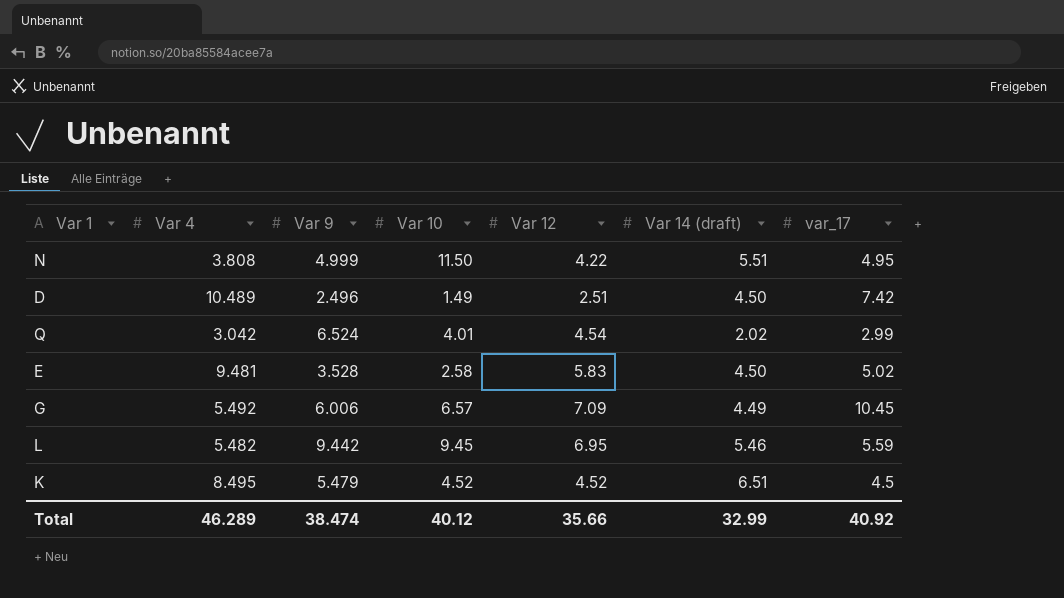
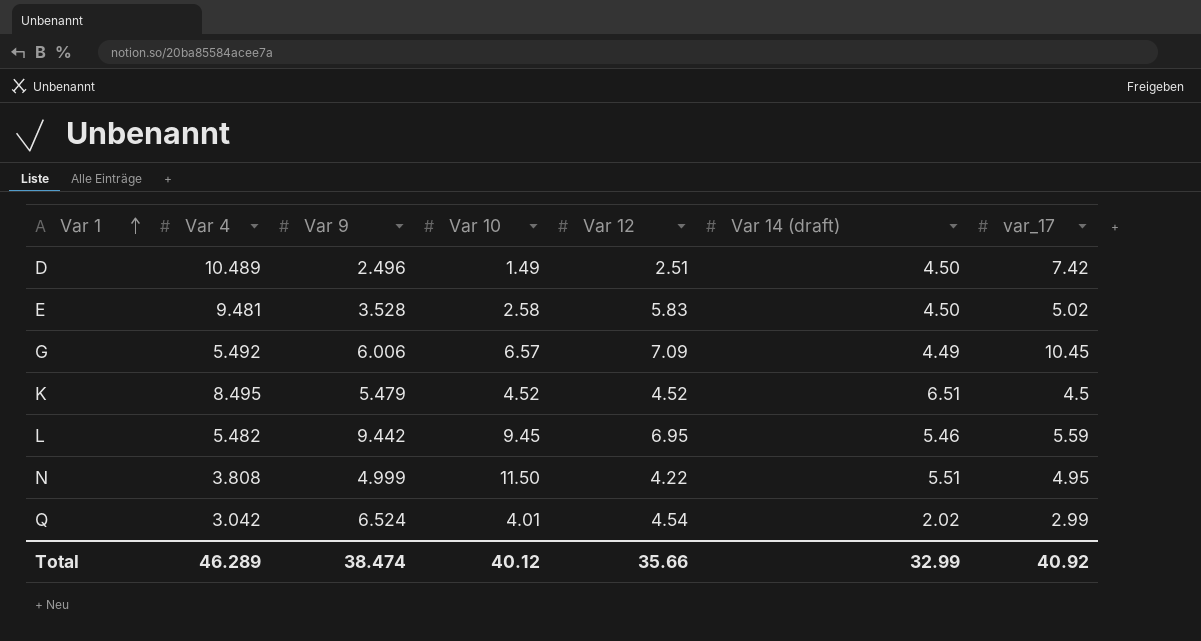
row order: none -> Var 1 ascending

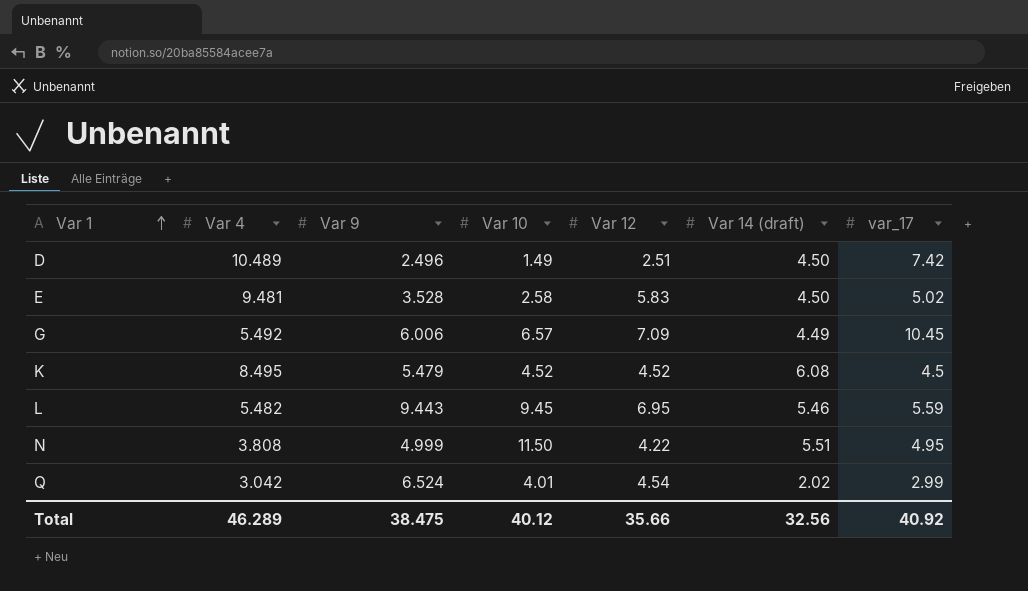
K | Var 14 (draft): 6.51 -> 6.08
L | Var 9: 9.442 -> 9.443
Total | Var 9: 38.474 -> 38.475
Total | Var 14 (draft): 32.99 -> 32.56

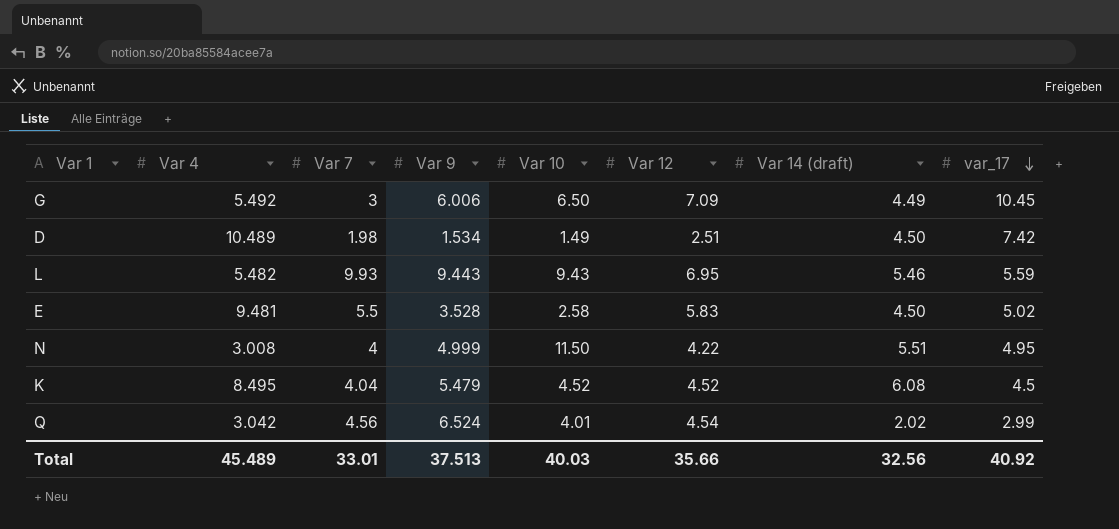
row order: Var 1 ascending -> var_17 descending
column Var 7 | position: none -> 3
G | Var 10: 6.57 -> 6.50
D | Var 9: 2.496 -> 1.534
L | Var 10: 9.45 -> 9.43
N | Var 4: 3.808 -> 3.008
Total | Var 4: 46.289 -> 45.489
Total | Var 9: 38.475 -> 37.513
Total | Var 10: 40.12 -> 40.03

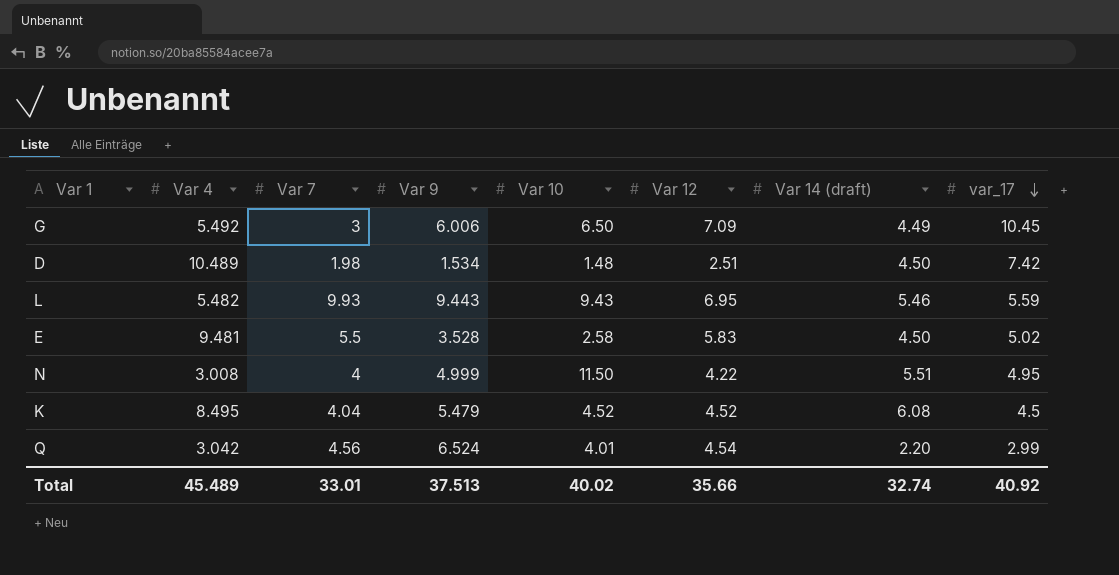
D | Var 10: 1.49 -> 1.48
Q | Var 14 (draft): 2.02 -> 2.20
Total | Var 10: 40.03 -> 40.02
Total | Var 14 (draft): 32.56 -> 32.74

